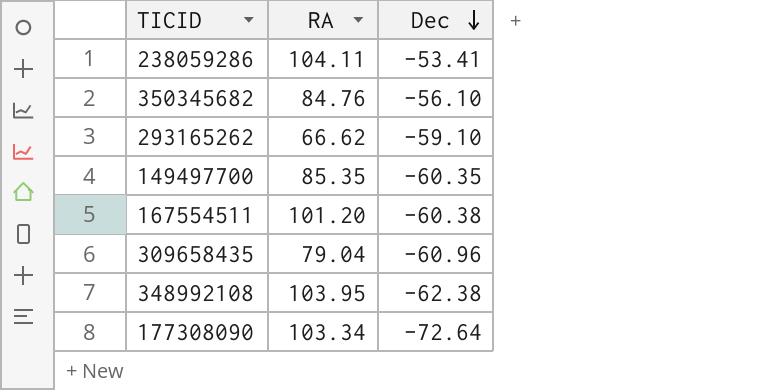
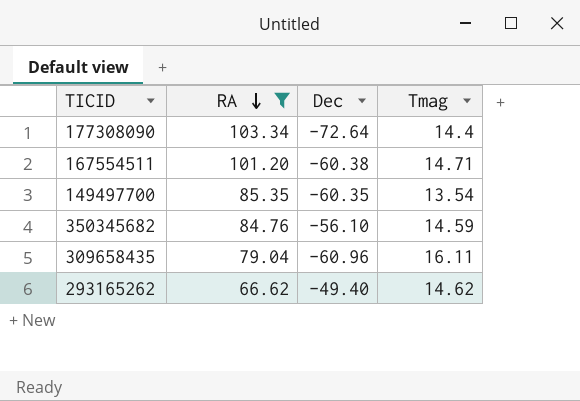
filter: none -> RA <= 103.34
row order: Dec descending -> RA descending
column Tmag | position: none -> 4
293165262 | Dec: -59.10 -> -49.40

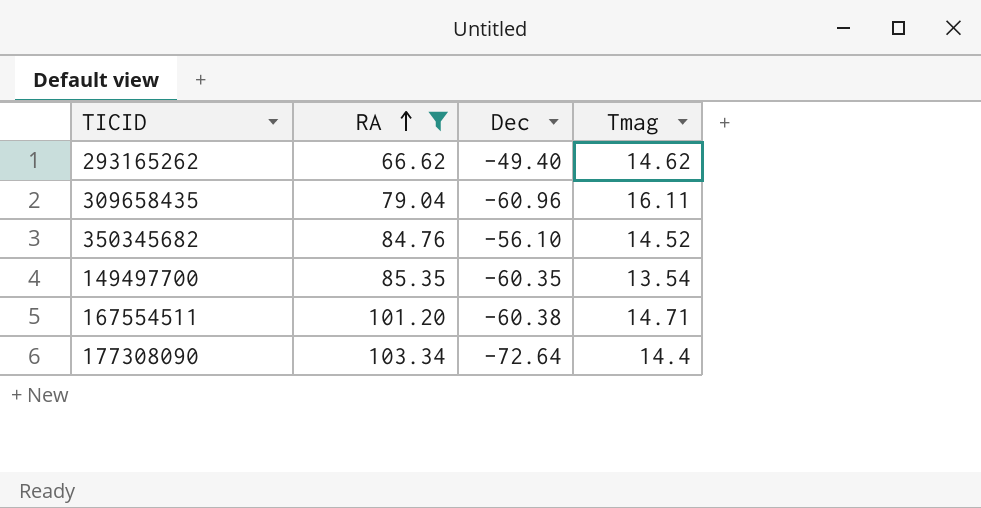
row order: RA descending -> RA ascending
350345682 | Tmag: 14.59 -> 14.52

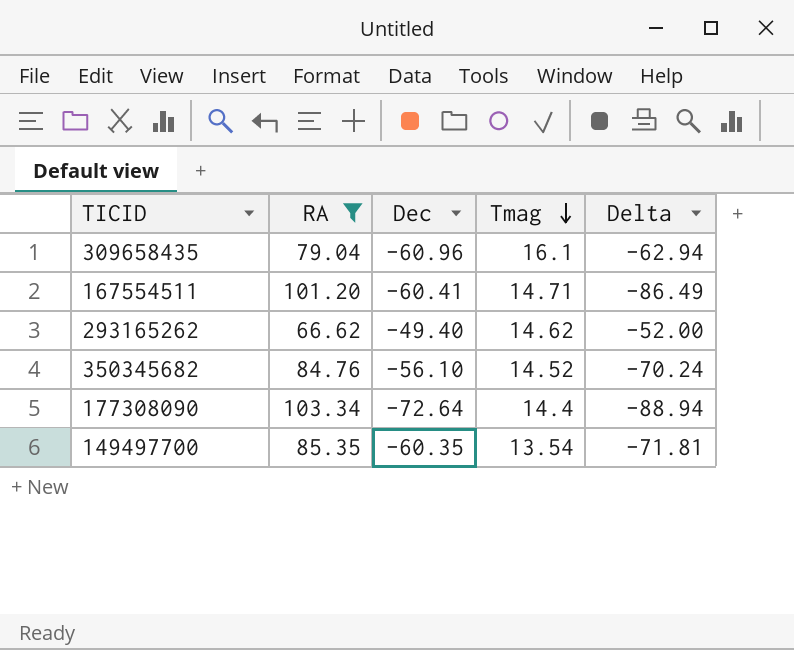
row order: RA ascending -> Tmag descending
column Delta | formula: none -> [Tmag] - [RA]
309658435 | Tmag: 16.11 -> 16.1
167554511 | Dec: -60.38 -> -60.41

